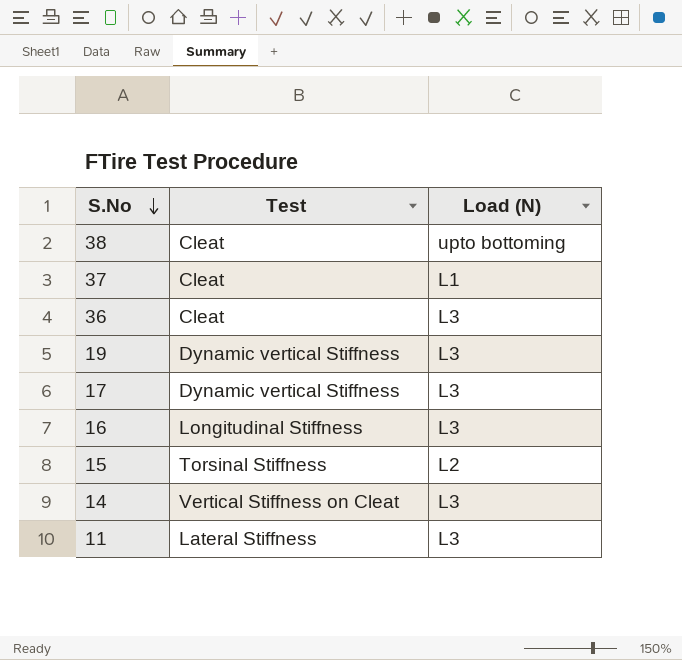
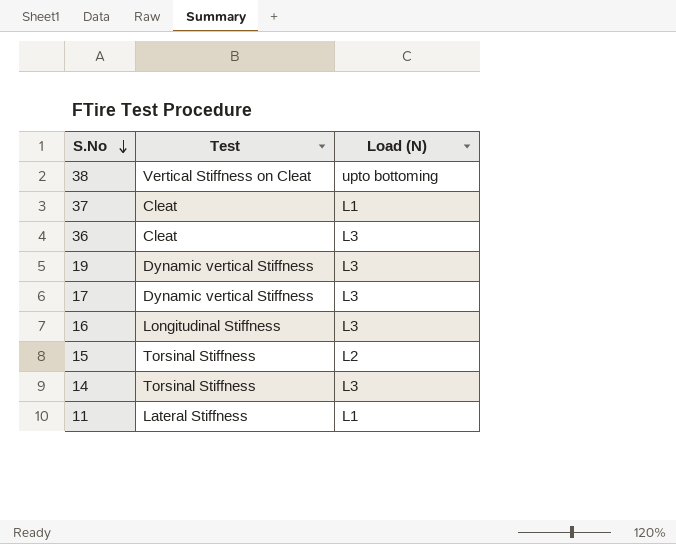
38 | Test: Cleat -> Vertical Stiffness on Cleat
14 | Test: Vertical Stiffness on Cleat -> Torsinal Stiffness
11 | Load (N): L3 -> L1

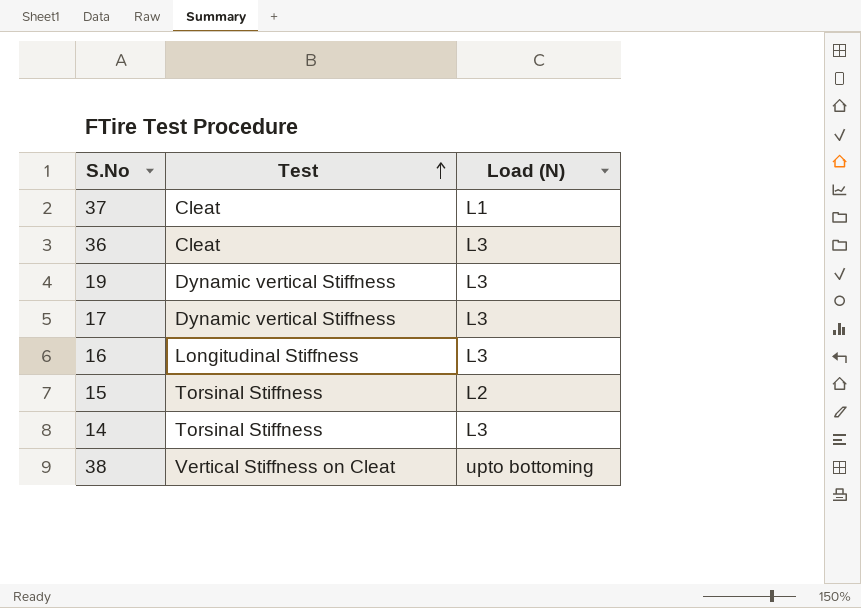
row order: S.No descending -> Test ascending
row 11: Lateral Stiffness | L1 -> none

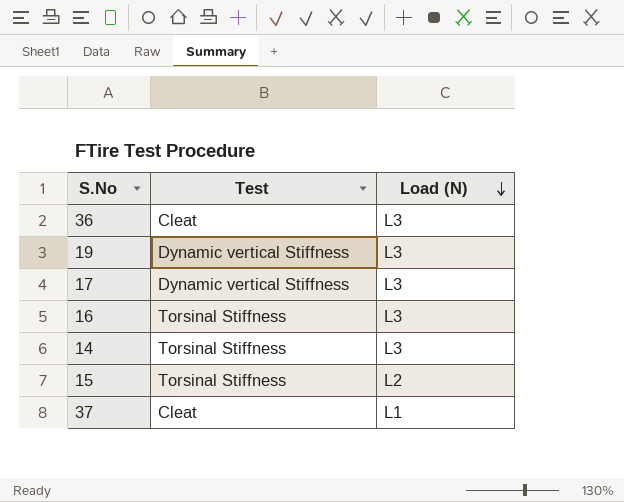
row order: Test ascending -> Load (N) descending
row 38: Vertical Stiffness on Cleat | upto bottoming -> none
16 | Test: Longitudinal Stiffness -> Torsinal Stiffness

